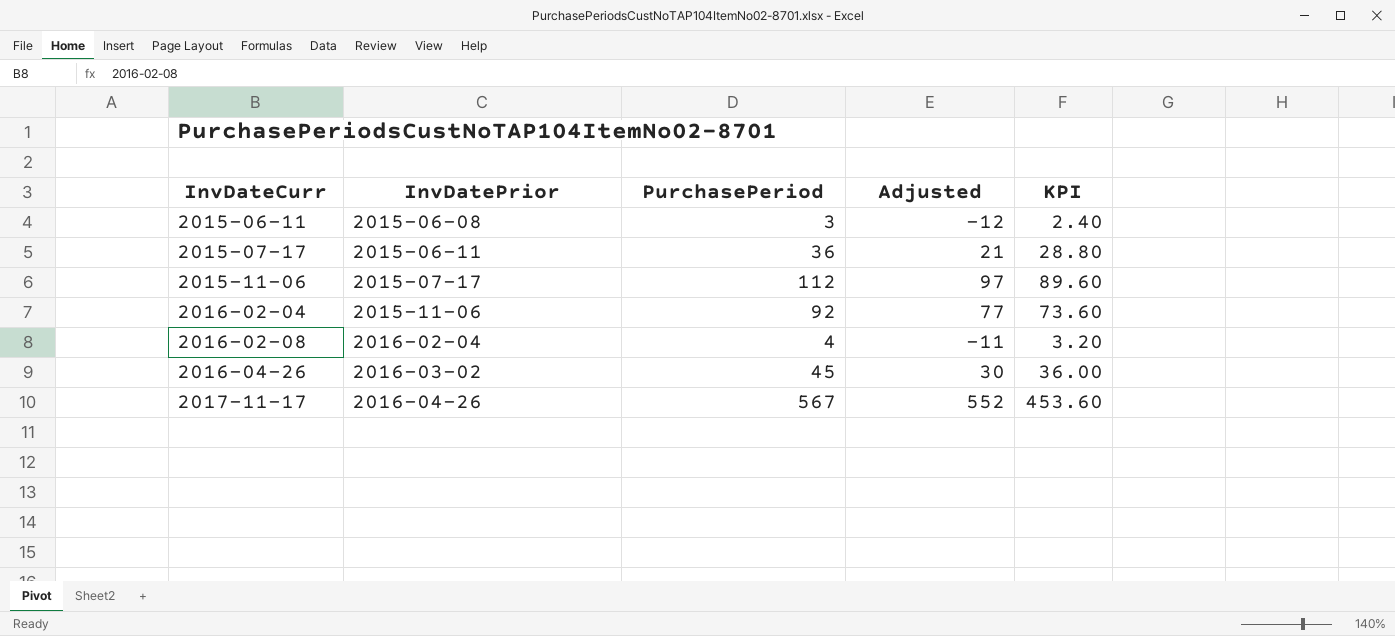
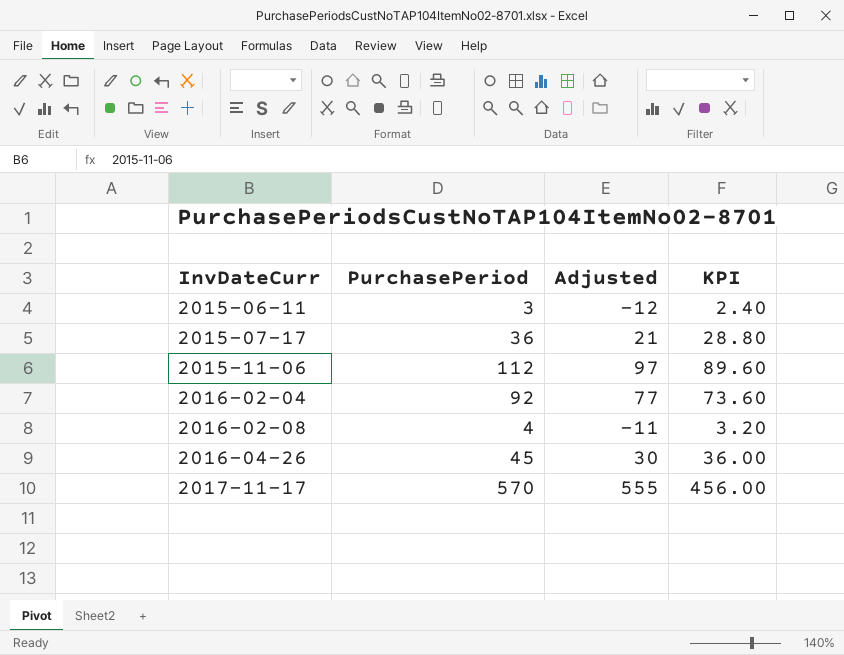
column InvDatePrior | position: 2 -> none
2017-11-17 | PurchasePeriod: 567 -> 570
2017-11-17 | Adjusted: 552 -> 555
2017-11-17 | KPI: 453.60 -> 456.00

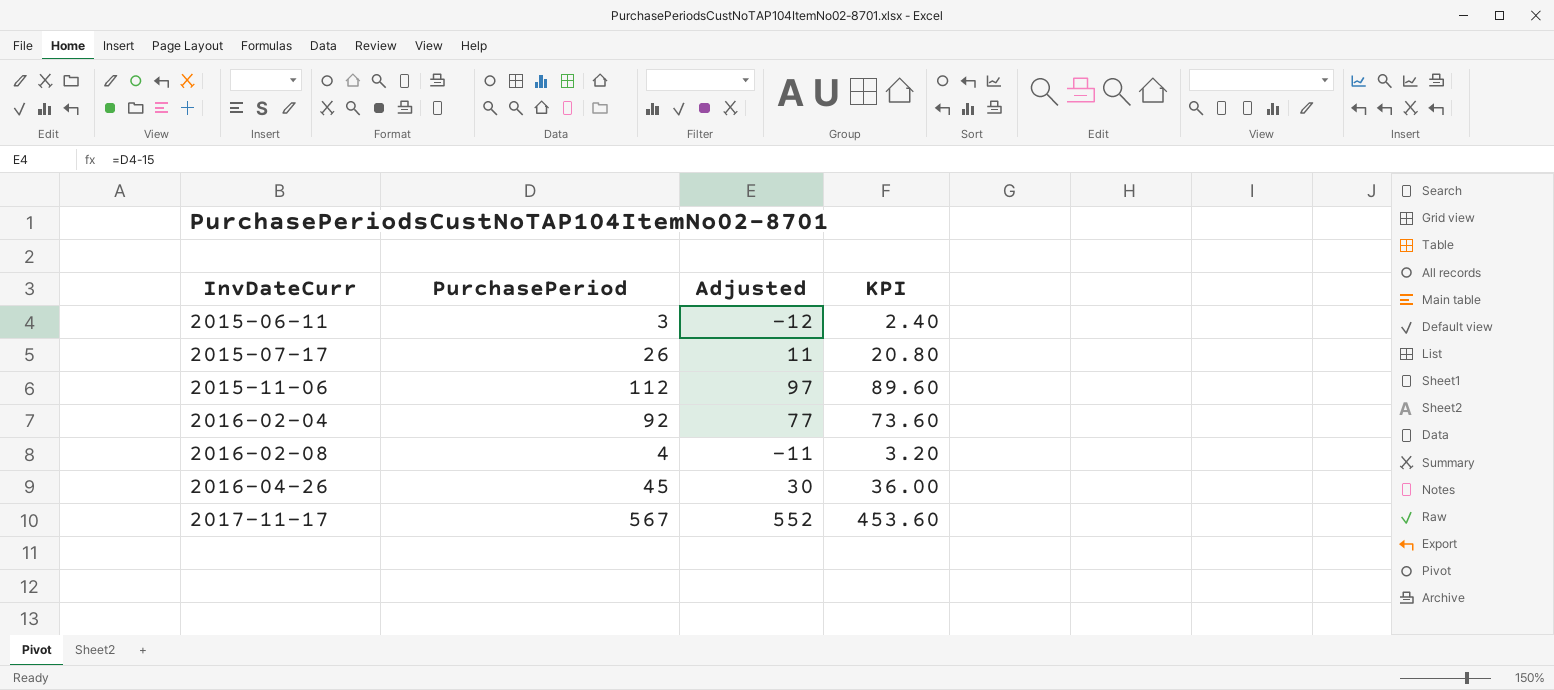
2015-07-17 | PurchasePeriod: 36 -> 26
2015-07-17 | Adjusted: 21 -> 11
2015-07-17 | KPI: 28.80 -> 20.80
2017-11-17 | PurchasePeriod: 570 -> 567
2017-11-17 | Adjusted: 555 -> 552
2017-11-17 | KPI: 456.00 -> 453.60

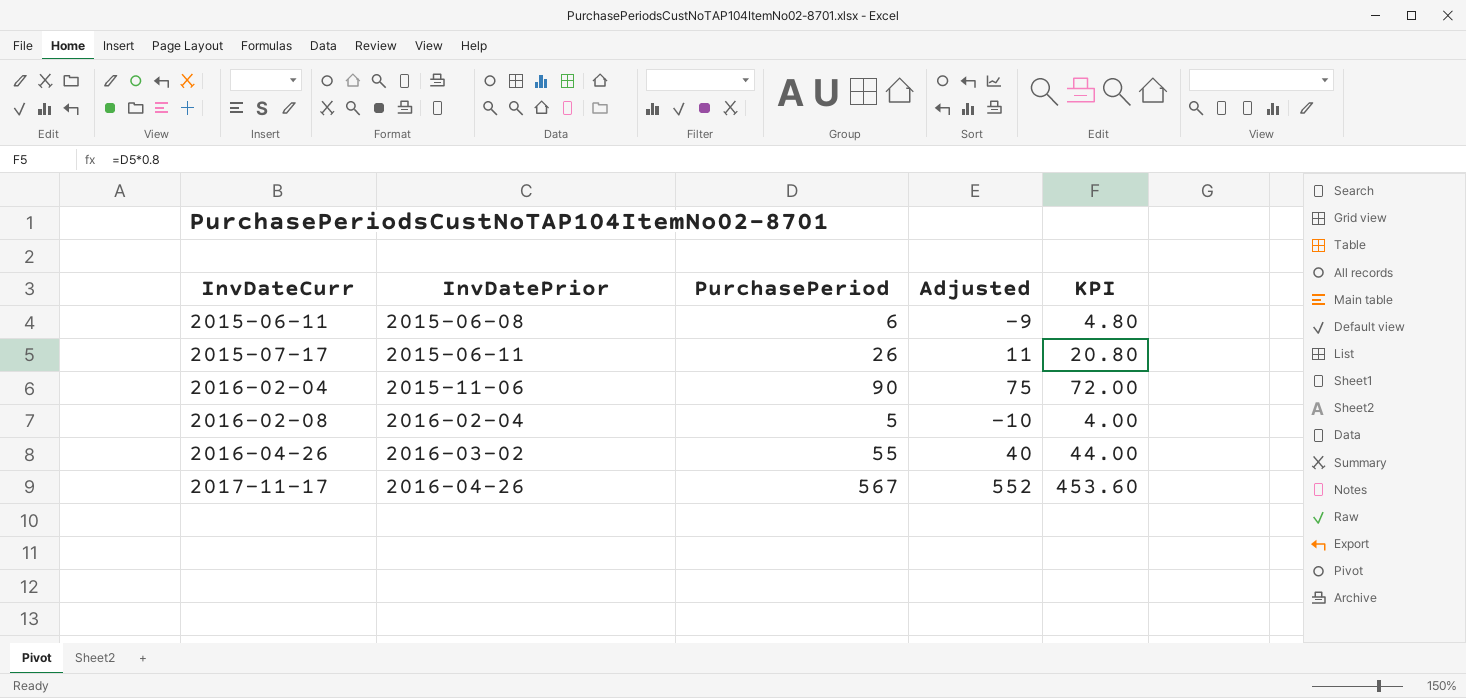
column InvDatePrior | position: none -> 2
row 2015-11-06: 112 | 97 | 89.60 -> none
2015-06-11 | PurchasePeriod: 3 -> 6
2015-06-11 | Adjusted: -12 -> -9
2015-06-11 | KPI: 2.40 -> 4.80
2016-02-04 | PurchasePeriod: 92 -> 90
2016-02-04 | Adjusted: 77 -> 75
2016-02-04 | KPI: 73.60 -> 72.00
2016-02-08 | PurchasePeriod: 4 -> 5
2016-02-08 | Adjusted: -11 -> -10
2016-02-08 | KPI: 3.20 -> 4.00
2016-04-26 | PurchasePeriod: 45 -> 55
2016-04-26 | Adjusted: 30 -> 40
2016-04-26 | KPI: 36.00 -> 44.00

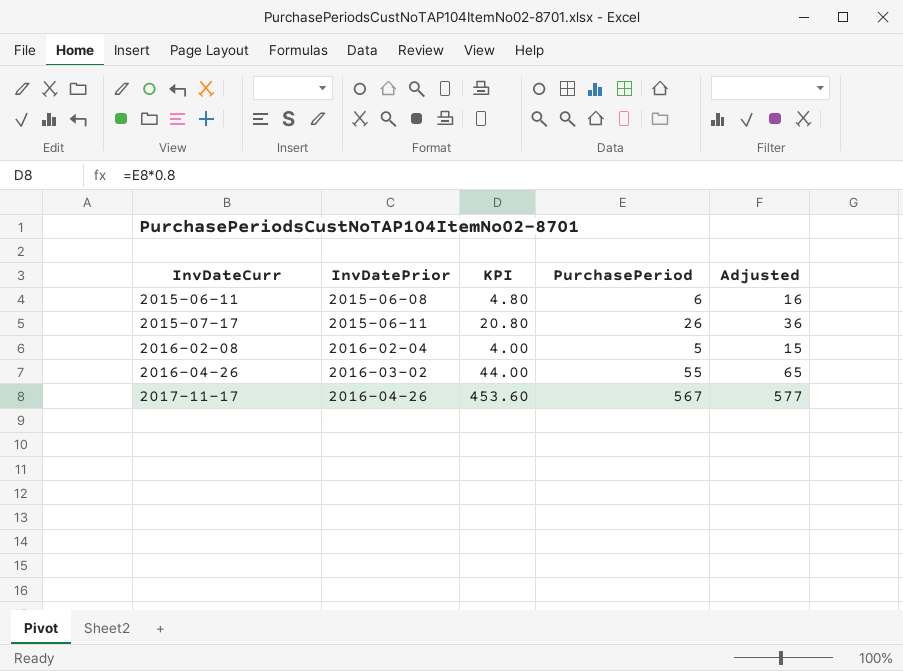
column KPI | position: 5 -> 3
column Adjusted | formula: [PurchasePeriod] - 15 -> [PurchasePeriod] + 10
row 2016-02-04: 2015-11-06 | 90 | 75 | 72.00 -> none

